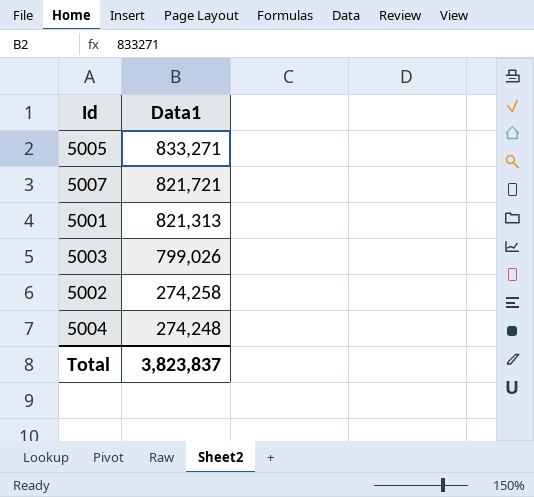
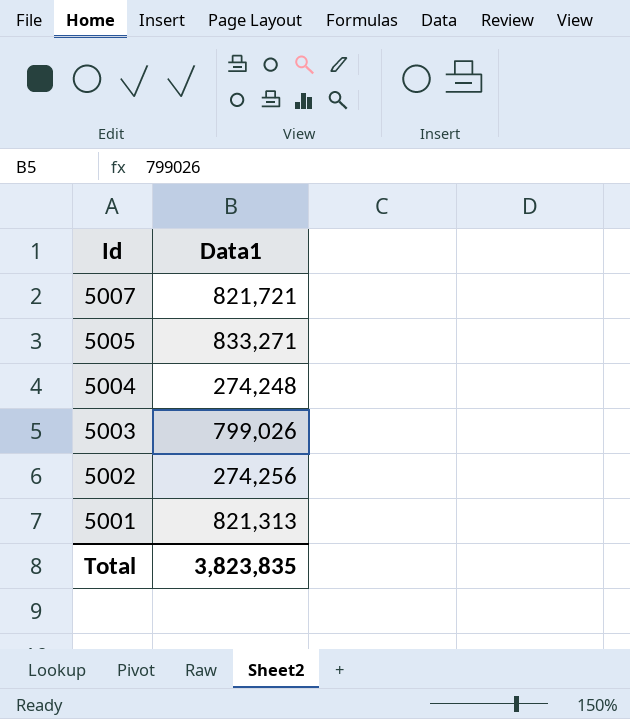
row order: Data1 descending -> Id descending
5002 | Data1: 274,258 -> 274,256
Total | Data1: 3,823,837 -> 3,823,835

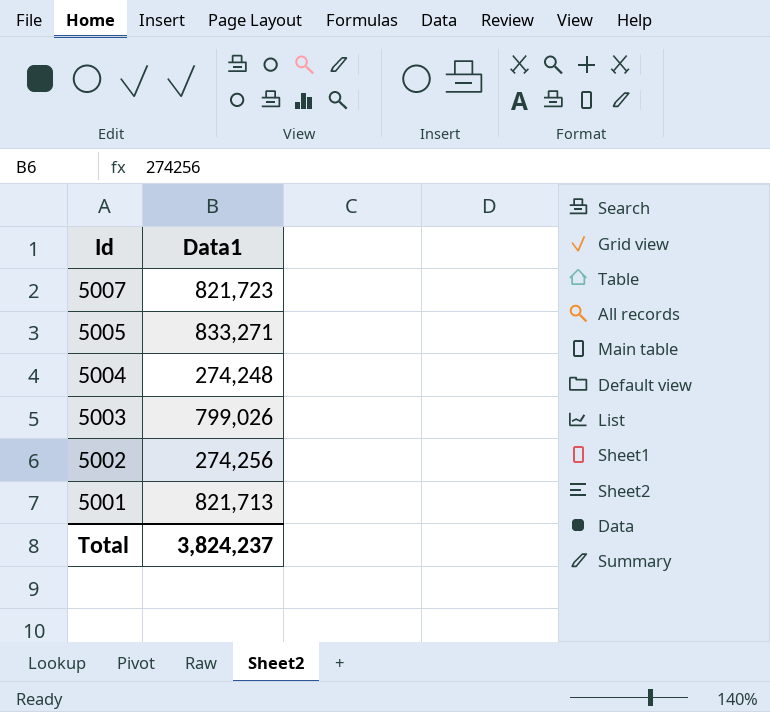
5007 | Data1: 821,721 -> 821,723
5001 | Data1: 821,313 -> 821,713
Total | Data1: 3,823,835 -> 3,824,237

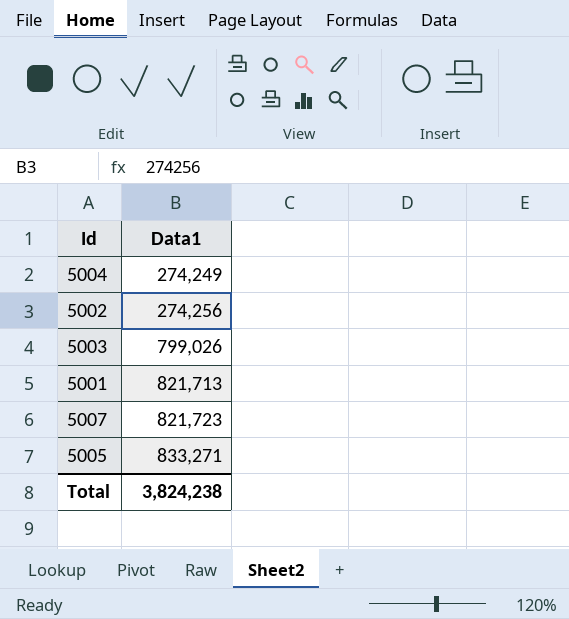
row order: Id descending -> Data1 ascending
5004 | Data1: 274,248 -> 274,249
Total | Data1: 3,824,237 -> 3,824,238

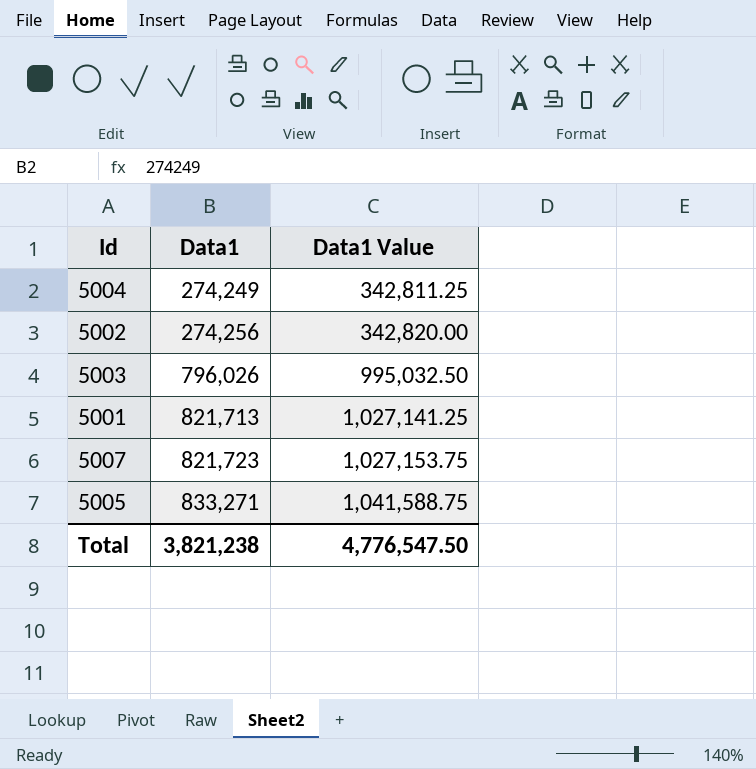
column Data1 Value | formula: none -> [Data1] * 1.25
5003 | Data1: 799,026 -> 796,026
Total | Data1: 3,824,238 -> 3,821,238

